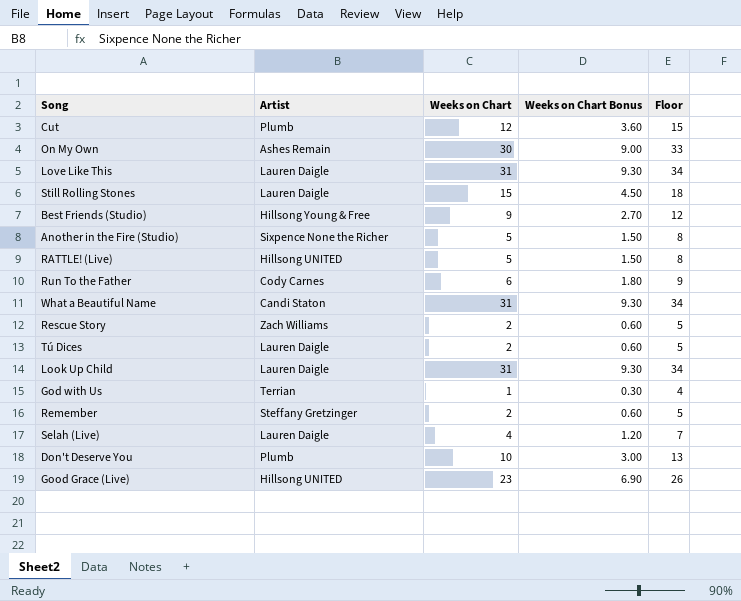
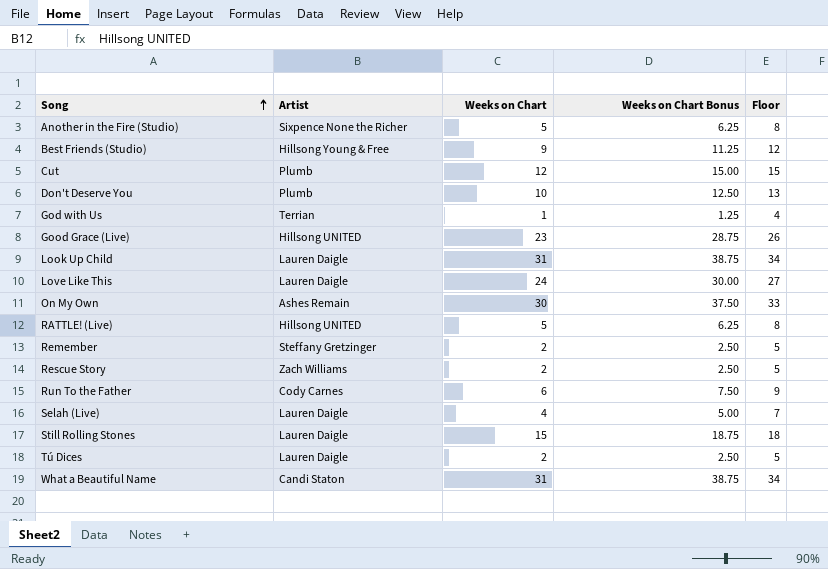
row order: none -> Song ascending
column Weeks on Chart Bonus | formula: [Weeks on Chart] * 0.3 -> [Weeks on Chart] * 1.25
Love Like This | Weeks on Chart: 31 -> 24
Love Like This | Floor: 34 -> 27

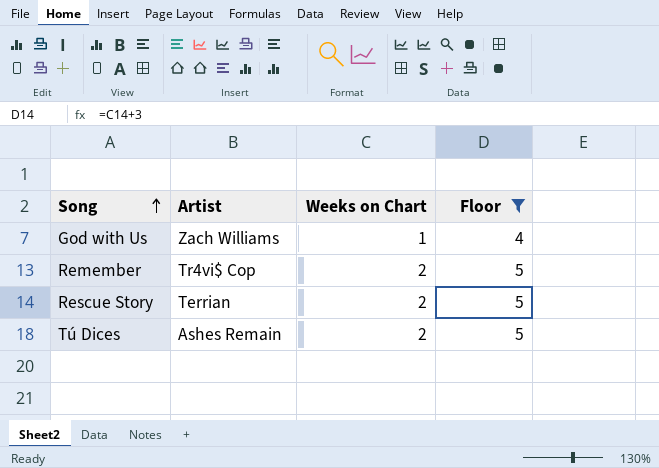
filter: none -> Floor <= 5
column Weeks on Chart Bonus | formula: [Weeks on Chart] * 1.25 -> none
God with Us | Artist: Terrian -> Zach Williams
Remember | Artist: Steffany Gretzinger -> Tr4vi$ Cop
Rescue Story | Artist: Zach Williams -> Terrian
Tú Dices | Artist: Lauren Daigle -> Ashes Remain

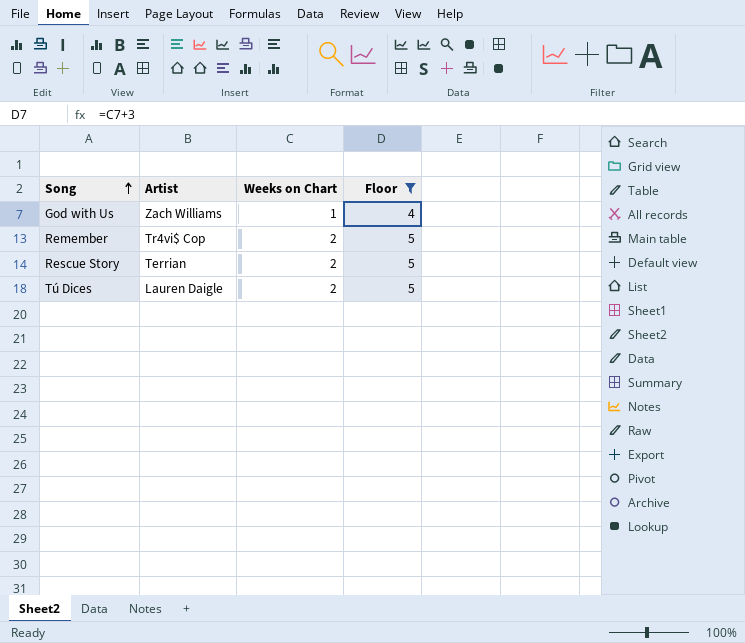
Tú Dices | Artist: Ashes Remain -> Lauren Daigle

